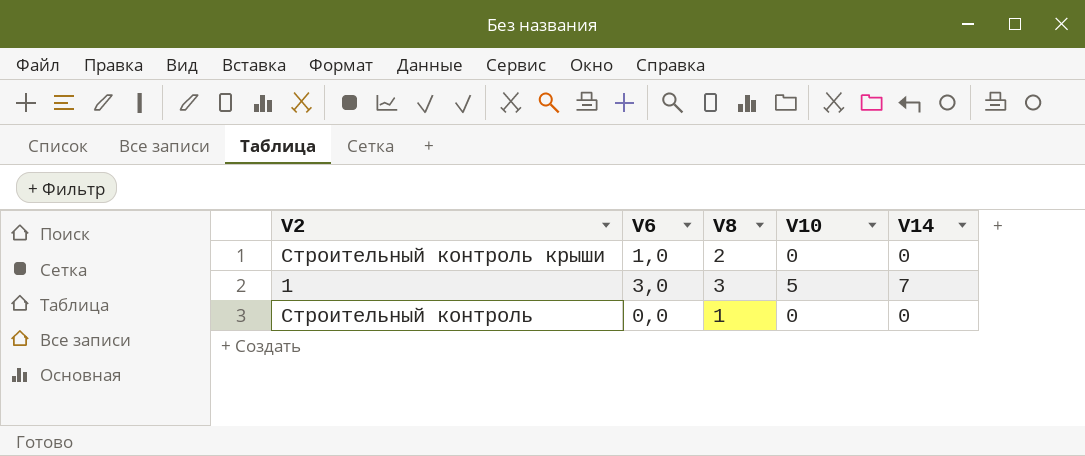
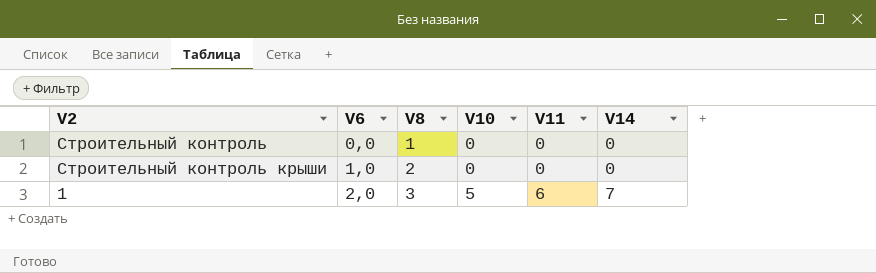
row order: none -> V6 ascending
column V11 | position: none -> 5
1 | V6: 3,0 -> 2,0

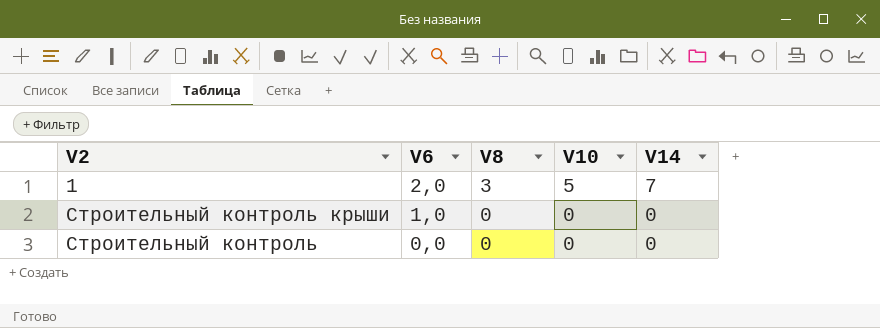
row order: V6 ascending -> V6 descending
column V11 | position: 5 -> none
Строительный контроль крыши | V8: 2 -> 0
Строительный контроль | V8: 1 -> 0

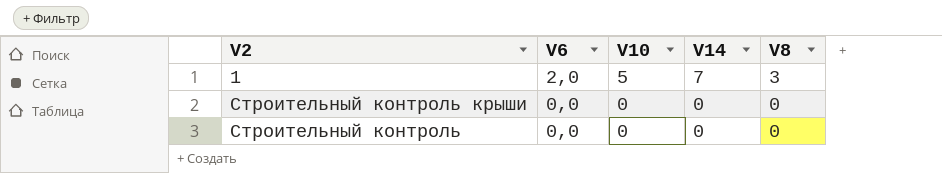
column V8 | position: 3 -> 5
Строительный контроль крыши | V6: 1,0 -> 0,0

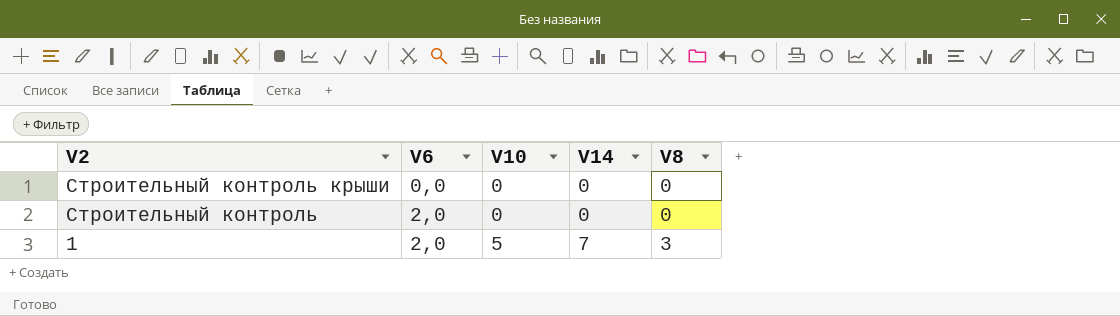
row order: V6 descending -> V2 descending
Строительный контроль | V6: 0,0 -> 2,0

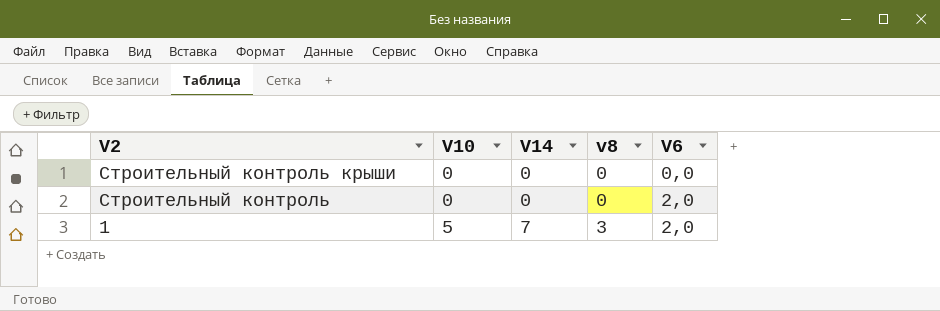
column name: V8 -> v8
column V6 | position: 2 -> 5

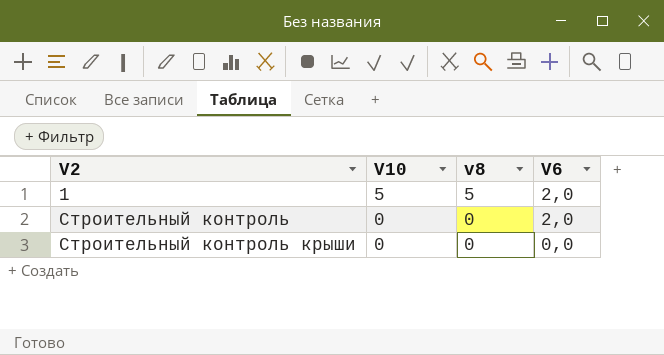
row order: V2 descending -> V2 ascending
column V14 | position: 3 -> none
1 | v8: 3 -> 5

